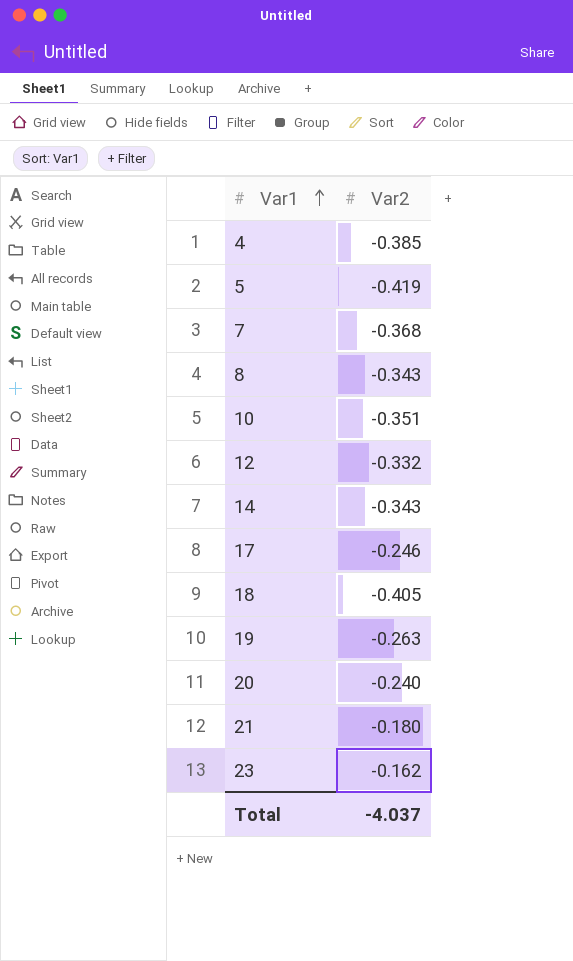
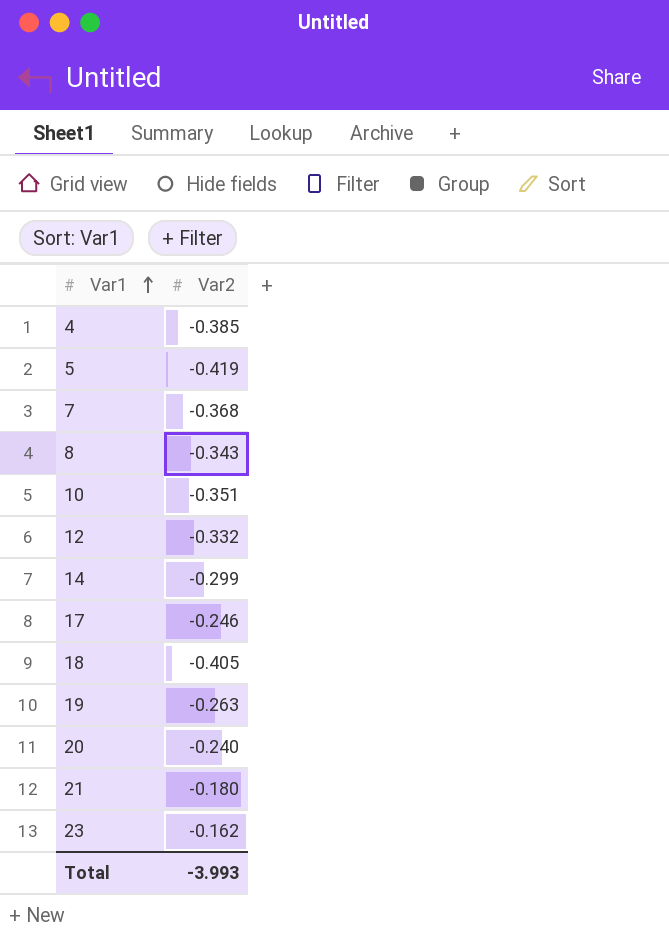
14 | Var2: -0.343 -> -0.299
Total | Var2: -4.037 -> -3.993

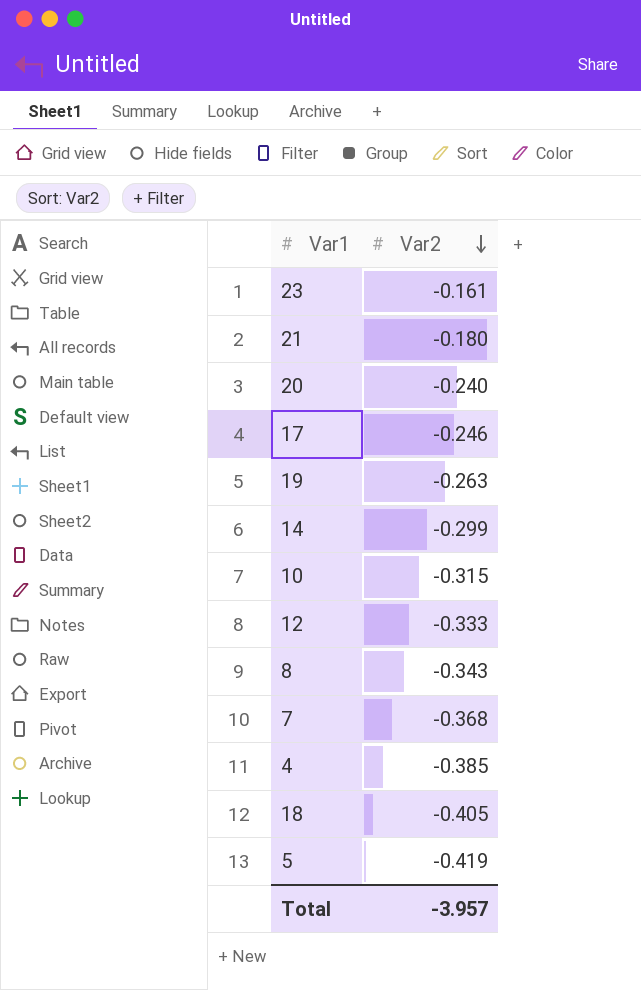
row order: Var1 ascending -> Var2 descending
23 | Var2: -0.162 -> -0.161
10 | Var2: -0.351 -> -0.315
12 | Var2: -0.332 -> -0.333
Total | Var2: -3.993 -> -3.957

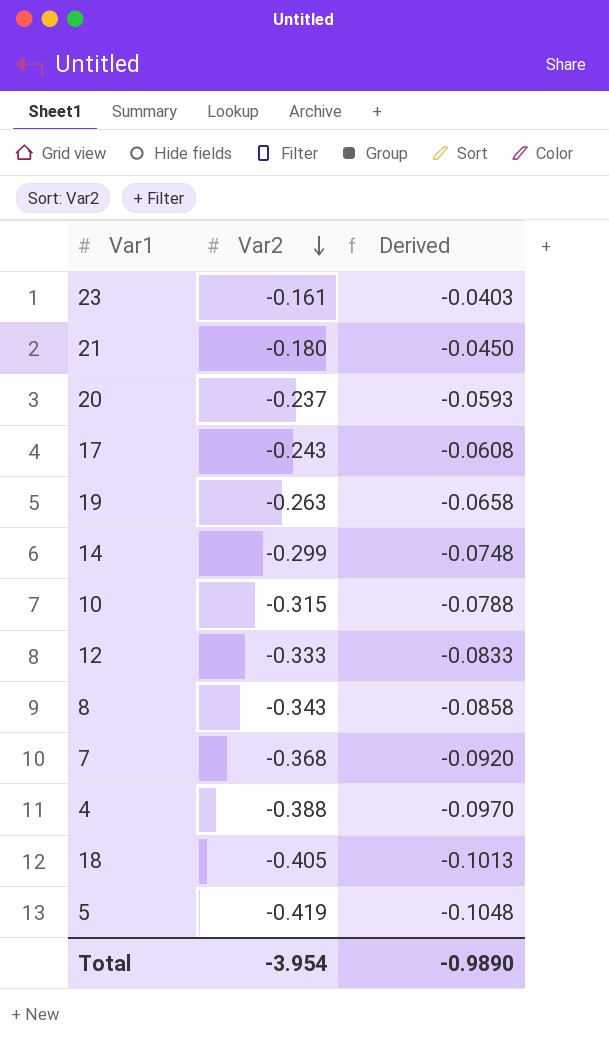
column Derived | formula: none -> [Var2] * 0.25
20 | Var2: -0.240 -> -0.237
17 | Var2: -0.246 -> -0.243
4 | Var2: -0.385 -> -0.388
Total | Var2: -3.957 -> -3.954

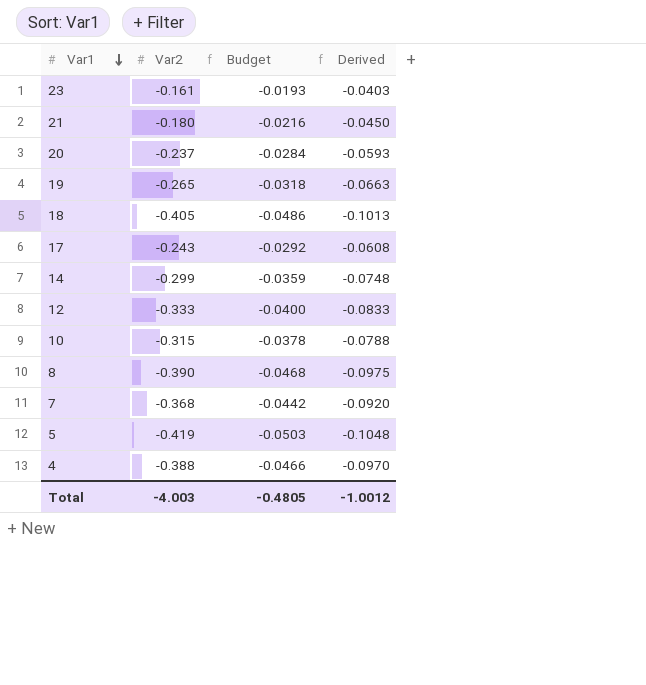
row order: Var2 descending -> Var1 descending
column Budget | formula: none -> [Var2] * 0.12
19 | Var2: -0.263 -> -0.265
19 | Derived: -0.0658 -> -0.0663
8 | Var2: -0.343 -> -0.390
8 | Derived: -0.0858 -> -0.0975
Total | Var2: -3.954 -> -4.003
Total | Derived: -0.9890 -> -1.0012

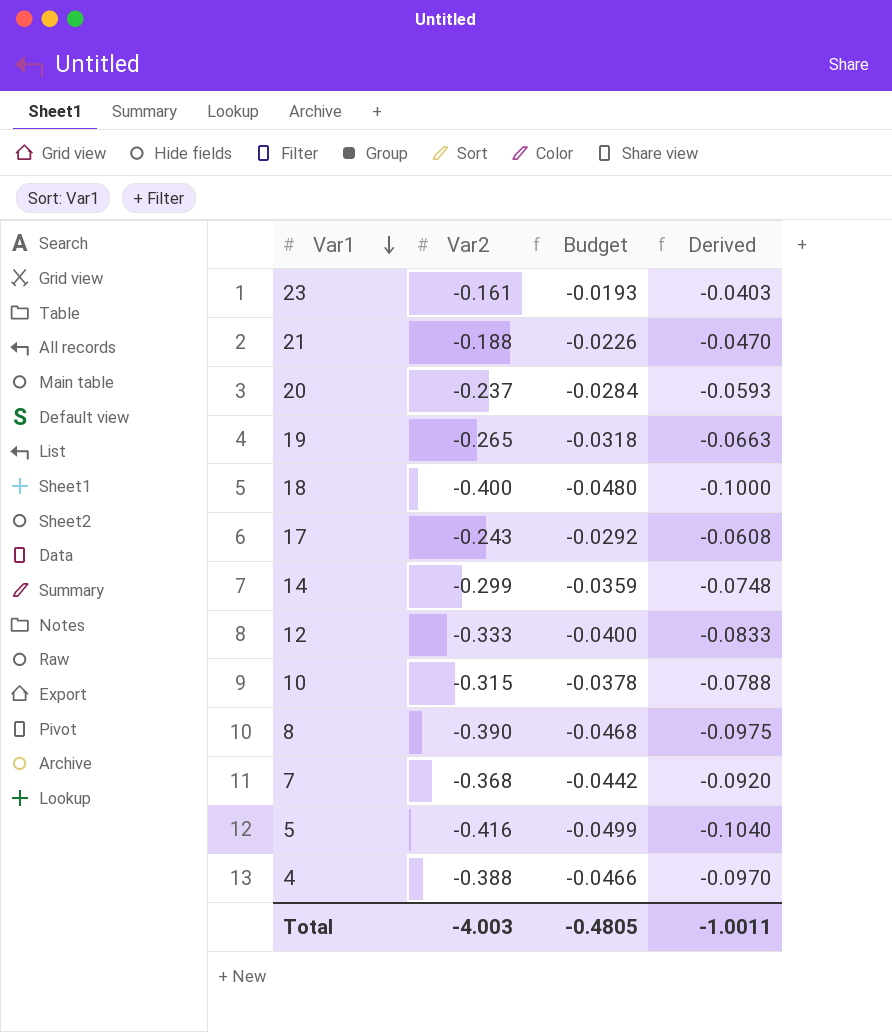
21 | Var2: -0.180 -> -0.188
21 | Budget: -0.0216 -> -0.0226
21 | Derived: -0.0450 -> -0.0470
18 | Var2: -0.405 -> -0.400
18 | Budget: -0.0486 -> -0.0480
18 | Derived: -0.1013 -> -0.1000
5 | Var2: -0.419 -> -0.416
5 | Budget: -0.0503 -> -0.0499
5 | Derived: -0.1048 -> -0.1040
Total | Derived: -1.0012 -> -1.0011

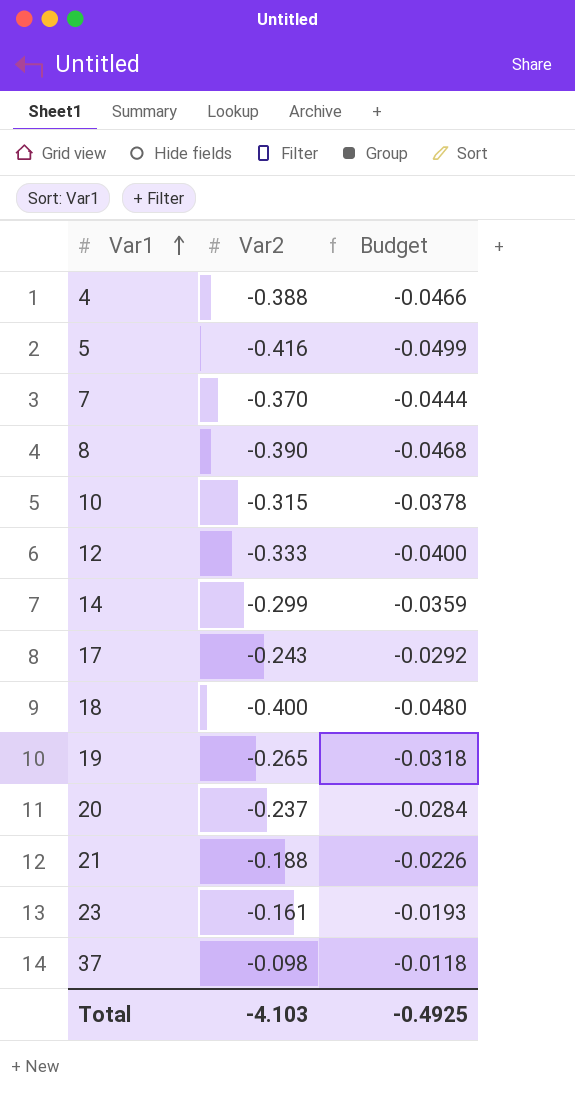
row order: Var1 descending -> Var1 ascending
column Derived | formula: [Var2] * 0.25 -> none
7 | Var2: -0.368 -> -0.370
7 | Budget: -0.0442 -> -0.0444
row 37: none -> -0.098 | -0.0118
Total | Var2: -4.003 -> -4.103
Total | Budget: -0.4805 -> -0.4925

